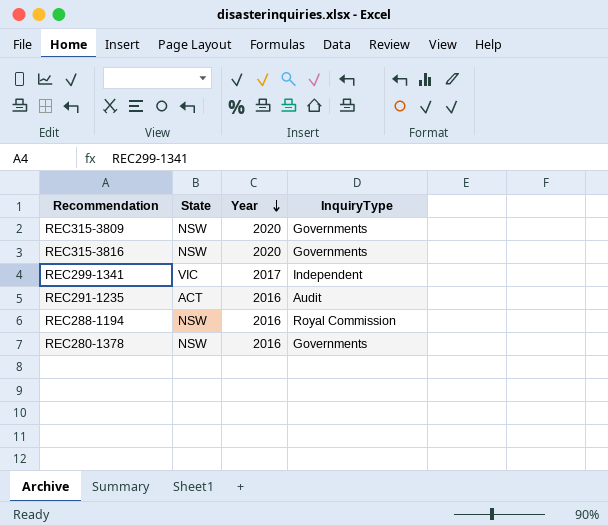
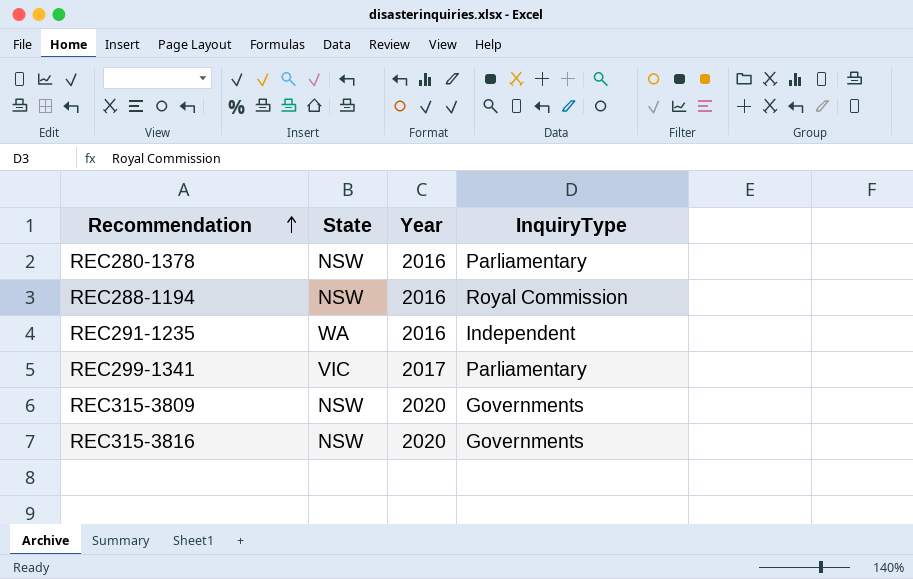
row order: Year descending -> Recommendation ascending
REC280-1378 | InquiryType: Governments -> Parliamentary
REC291-1235 | State: ACT -> WA
REC291-1235 | InquiryType: Audit -> Independent
REC299-1341 | InquiryType: Independent -> Parliamentary

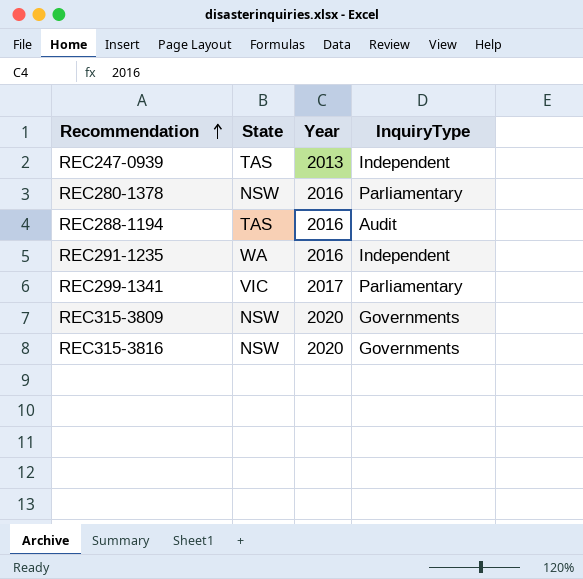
row REC247-0939: none -> TAS | 2013 | Independent
REC288-1194 | State: NSW -> TAS
REC288-1194 | InquiryType: Royal Commission -> Audit

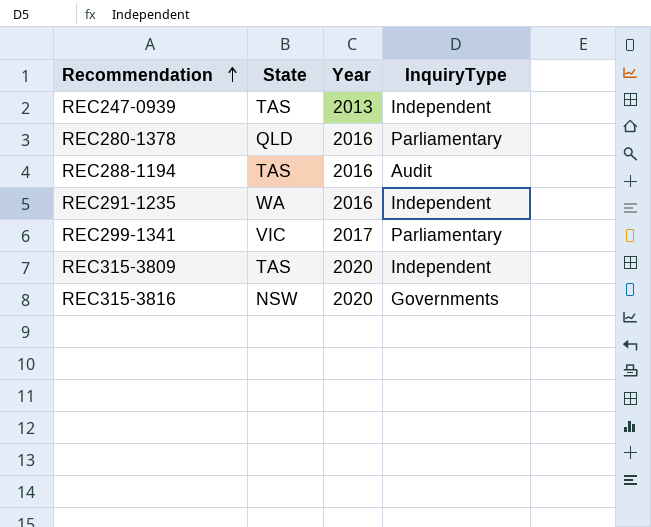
REC280-1378 | State: NSW -> QLD
REC315-3809 | State: NSW -> TAS
REC315-3809 | InquiryType: Governments -> Independent

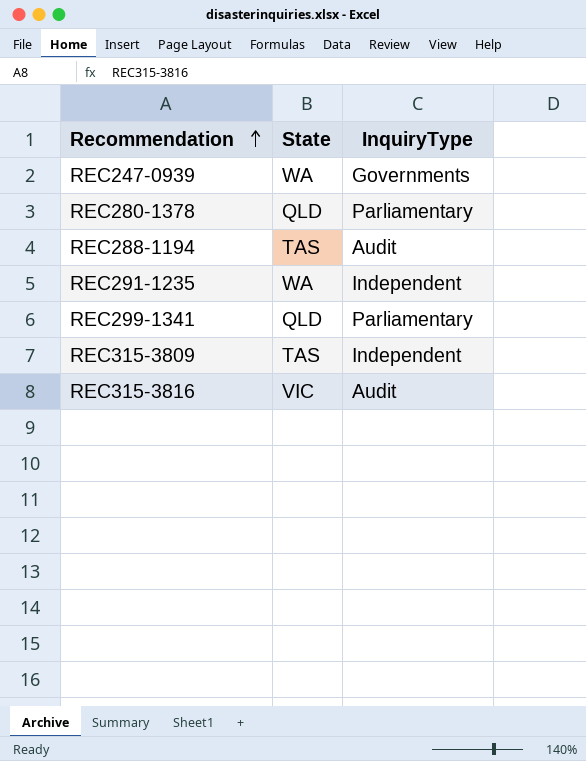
column Year | position: 3 -> none
REC247-0939 | State: TAS -> WA
REC247-0939 | InquiryType: Independent -> Governments
REC299-1341 | State: VIC -> QLD
REC315-3816 | State: NSW -> VIC
REC315-3816 | InquiryType: Governments -> Audit

